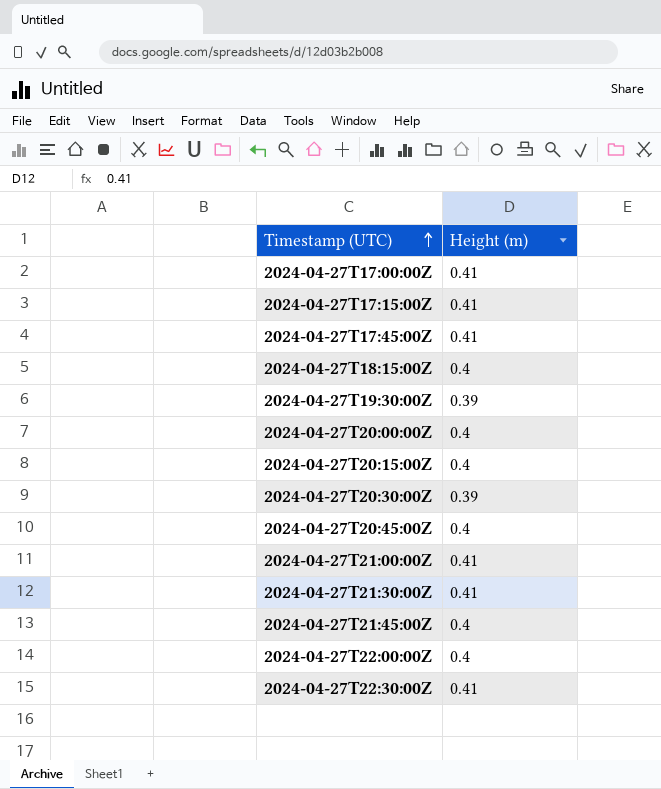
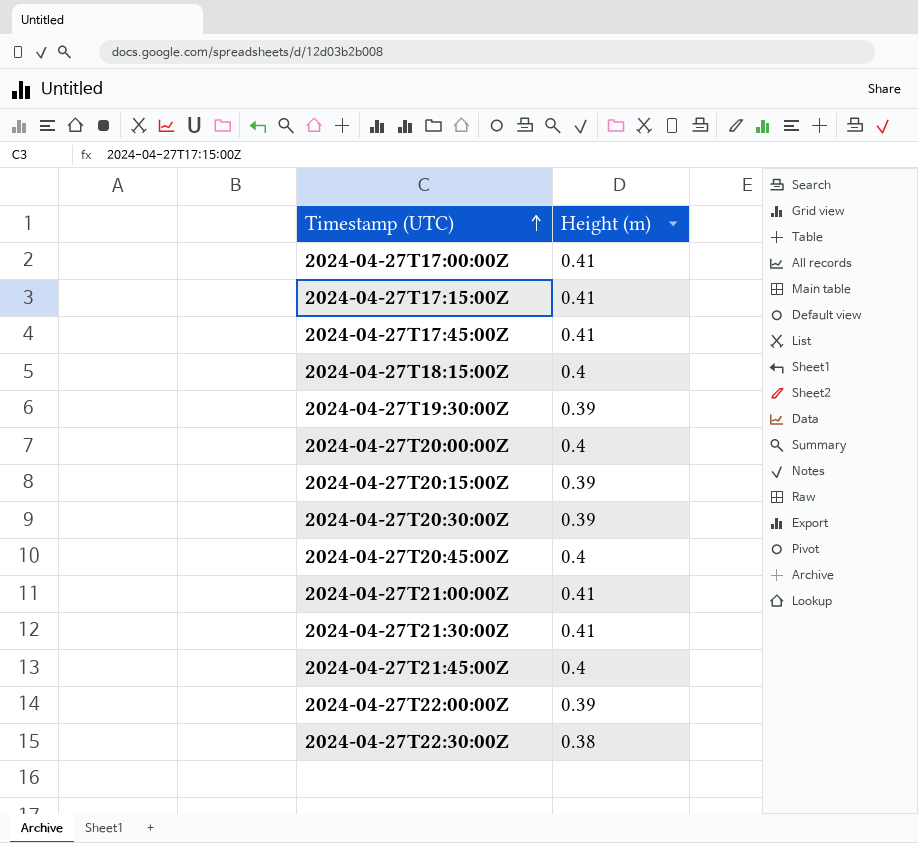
2024-04-27T20:15:00Z | Height (m): 0.4 -> 0.39
2024-04-27T22:00:00Z | Height (m): 0.4 -> 0.39
2024-04-27T22:30:00Z | Height (m): 0.41 -> 0.38

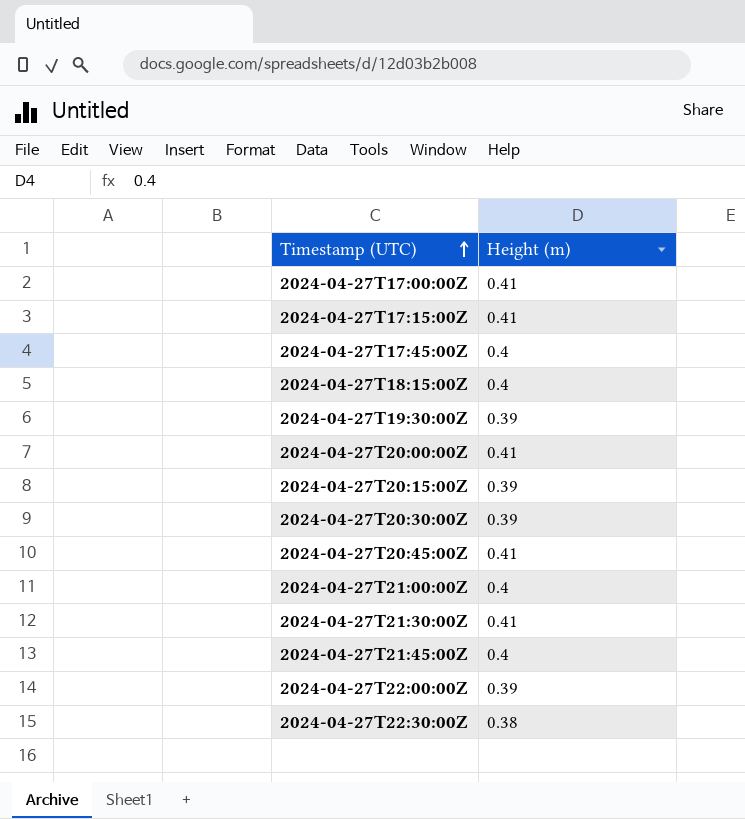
2024-04-27T17:45:00Z | Height (m): 0.41 -> 0.4
2024-04-27T20:00:00Z | Height (m): 0.4 -> 0.41
2024-04-27T20:45:00Z | Height (m): 0.4 -> 0.41
2024-04-27T21:00:00Z | Height (m): 0.41 -> 0.4

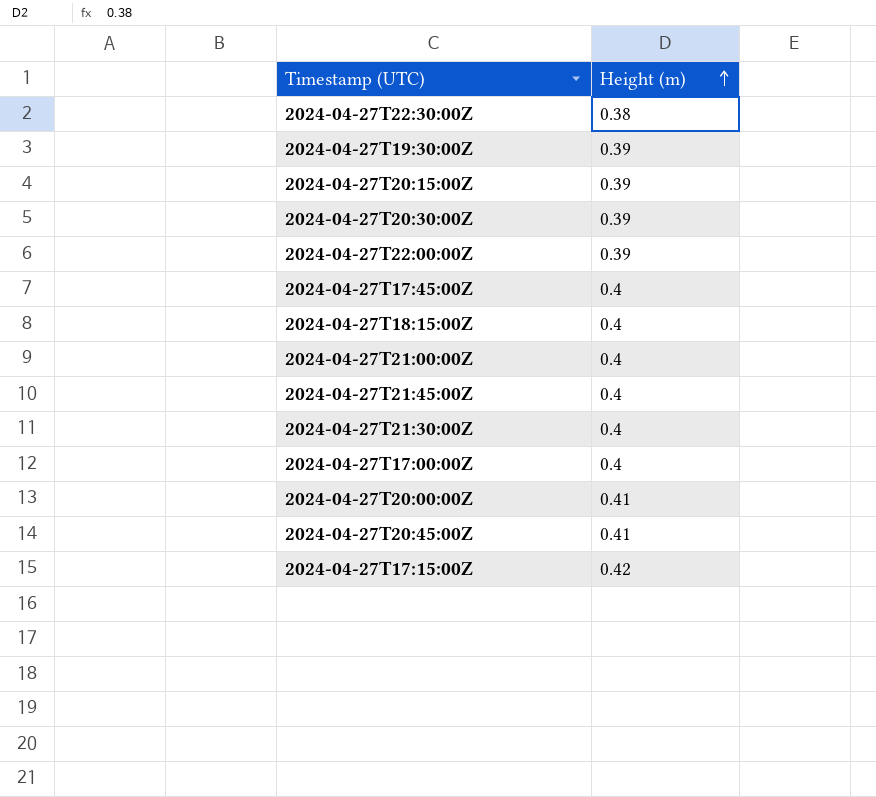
row order: Timestamp (UTC) ascending -> Height (m) ascending
2024-04-27T21:30:00Z | Height (m): 0.41 -> 0.4
2024-04-27T17:00:00Z | Height (m): 0.41 -> 0.4
2024-04-27T17:15:00Z | Height (m): 0.41 -> 0.42

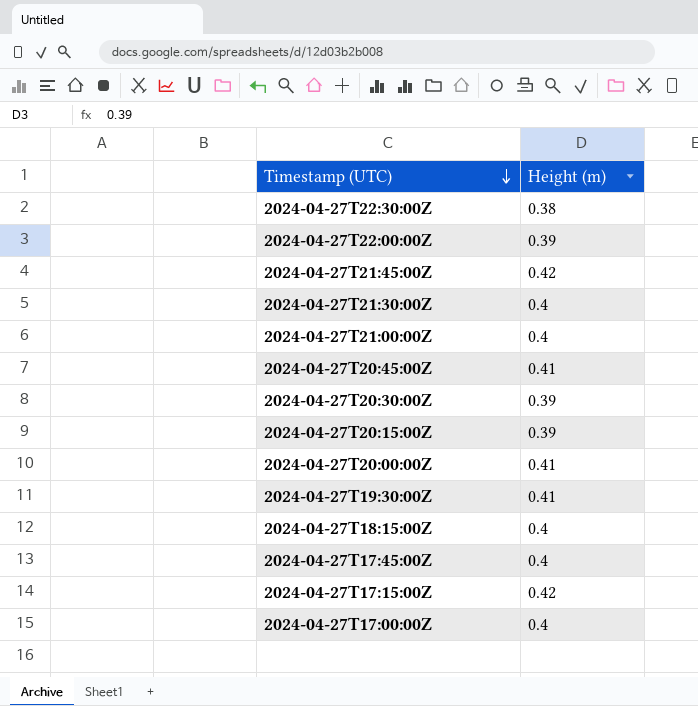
row order: Height (m) ascending -> Timestamp (UTC) descending
2024-04-27T21:45:00Z | Height (m): 0.4 -> 0.42
2024-04-27T19:30:00Z | Height (m): 0.39 -> 0.41

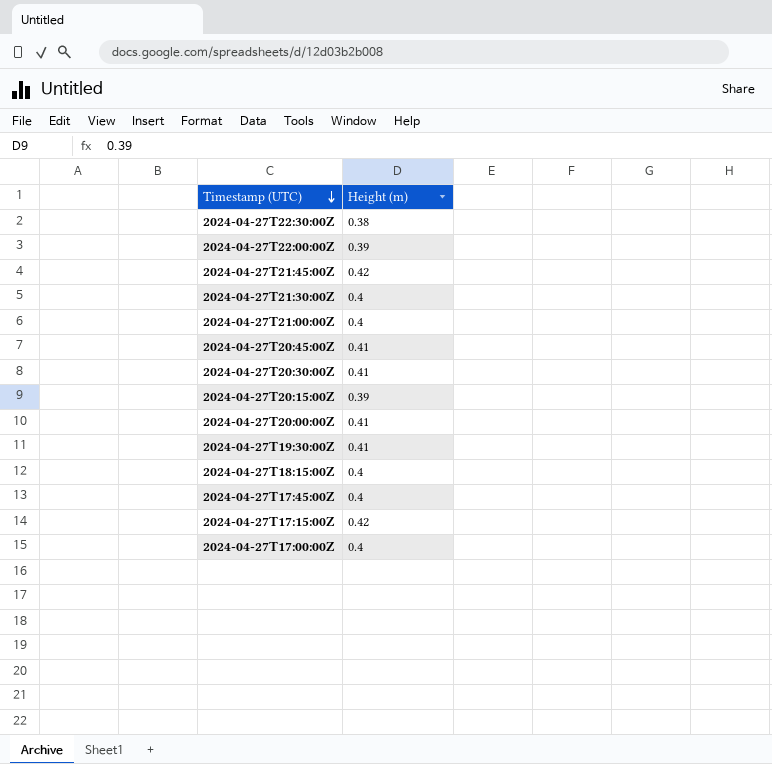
2024-04-27T20:30:00Z | Height (m): 0.39 -> 0.41

